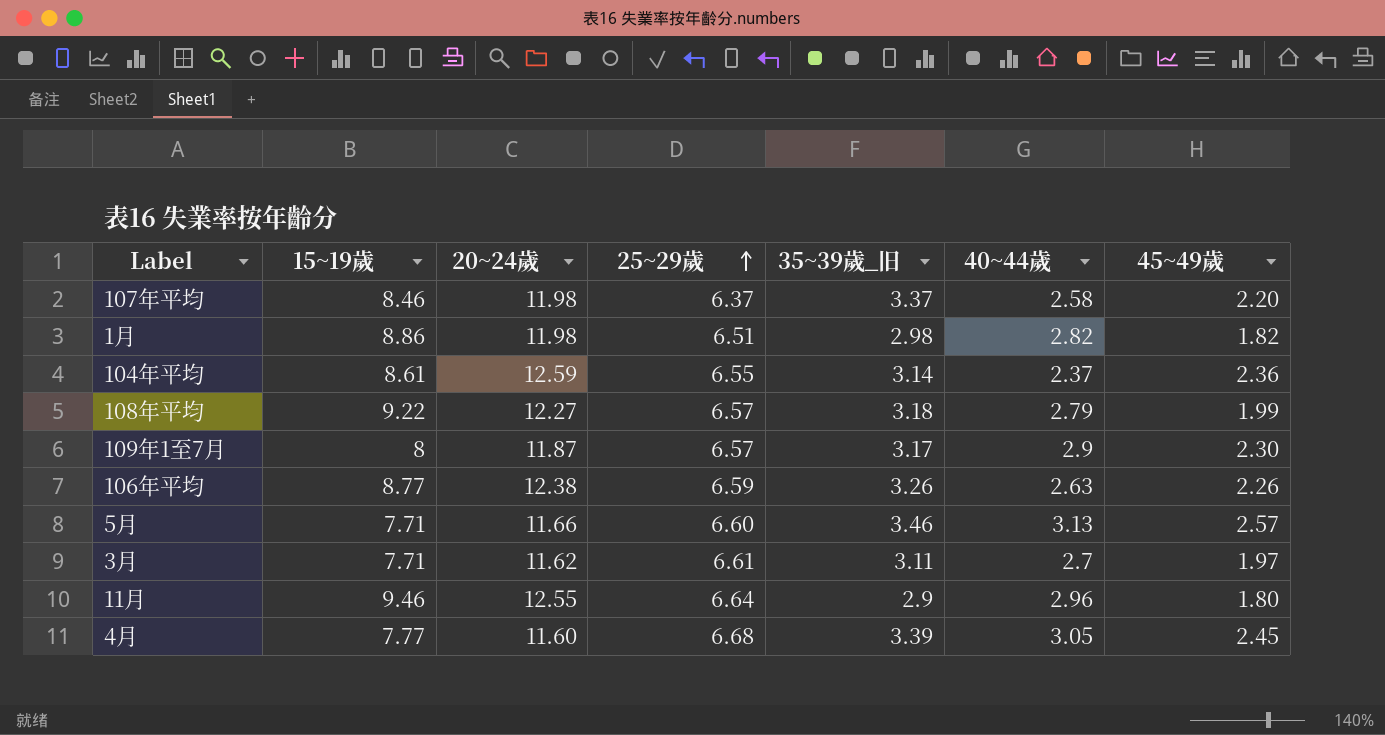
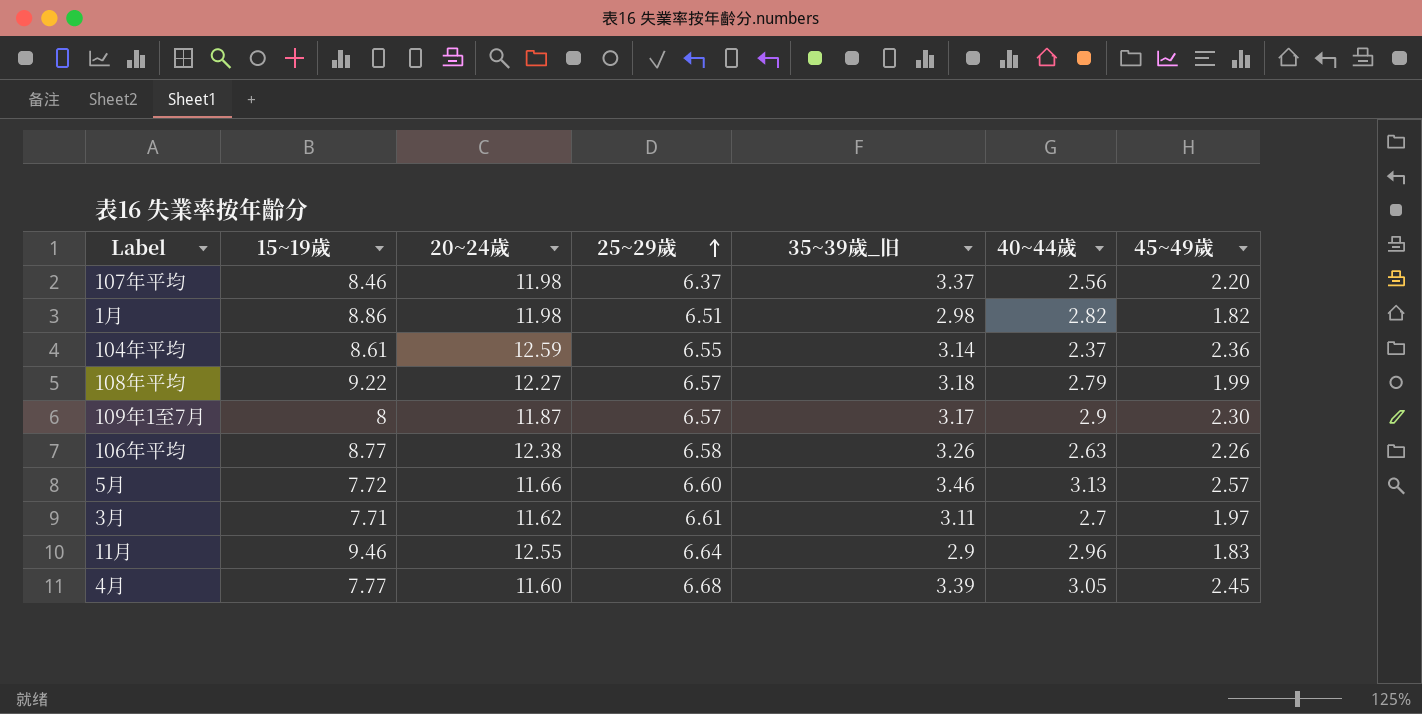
107年平均 | 40~44歲: 2.58 -> 2.56
106年平均 | 25~29歲: 6.59 -> 6.58
5月 | 15~19歲: 7.71 -> 7.72
11月 | 45~49歲: 1.80 -> 1.83

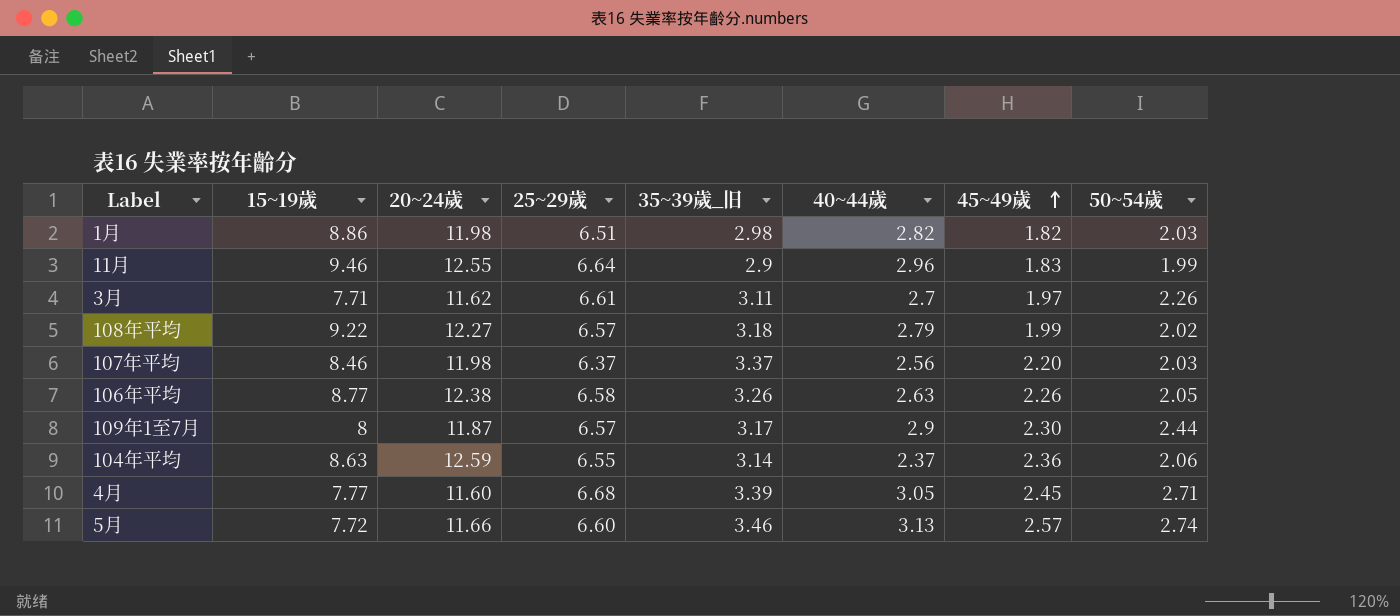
row order: 25~29歲 ascending -> 45~49歲 ascending
column 50~54歲 | position: none -> 8
104年平均 | 15~19歲: 8.61 -> 8.63

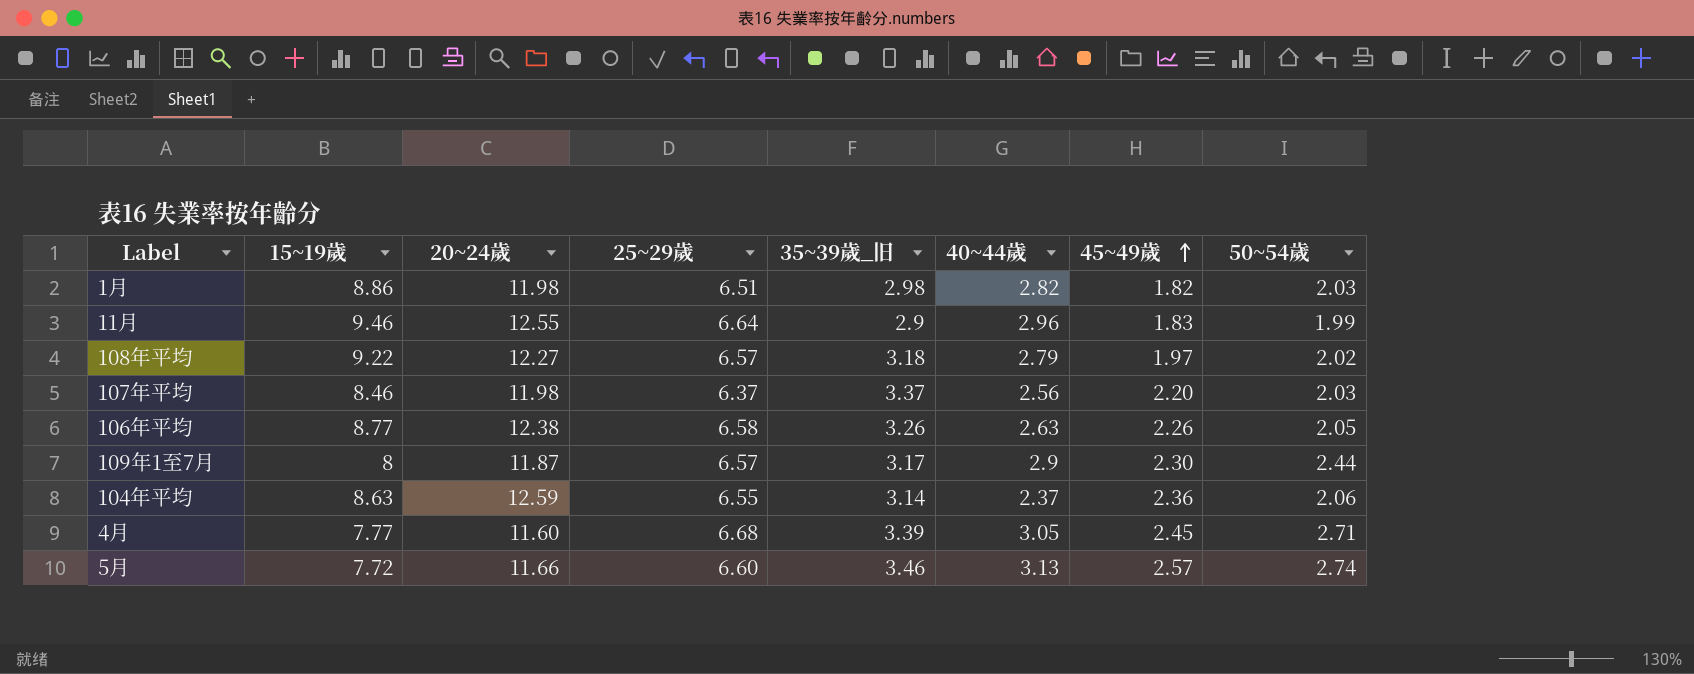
row 3月: 7.71 | 11.62 | 6.61 | 3.11 | 2.7 | 1.97 | 2.26 -> none
108年平均 | 45~49歲: 1.99 -> 1.97

